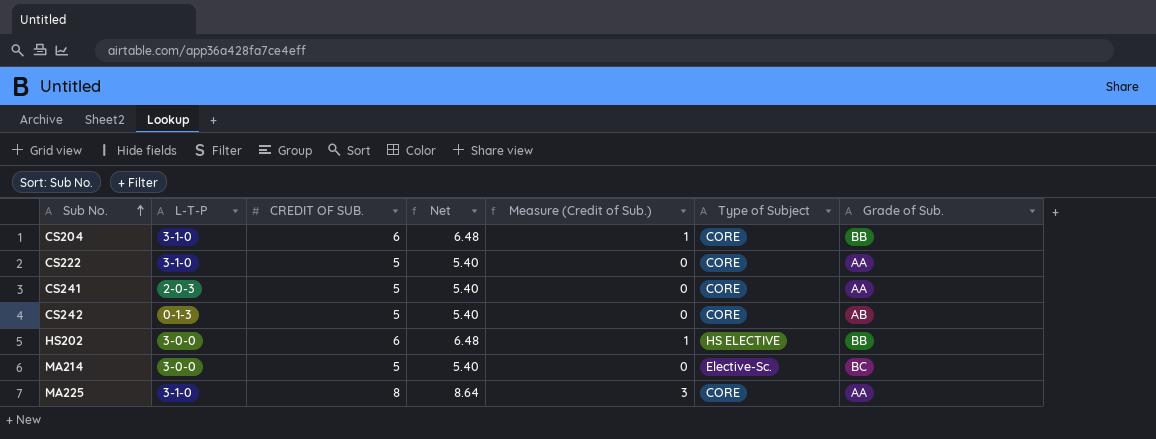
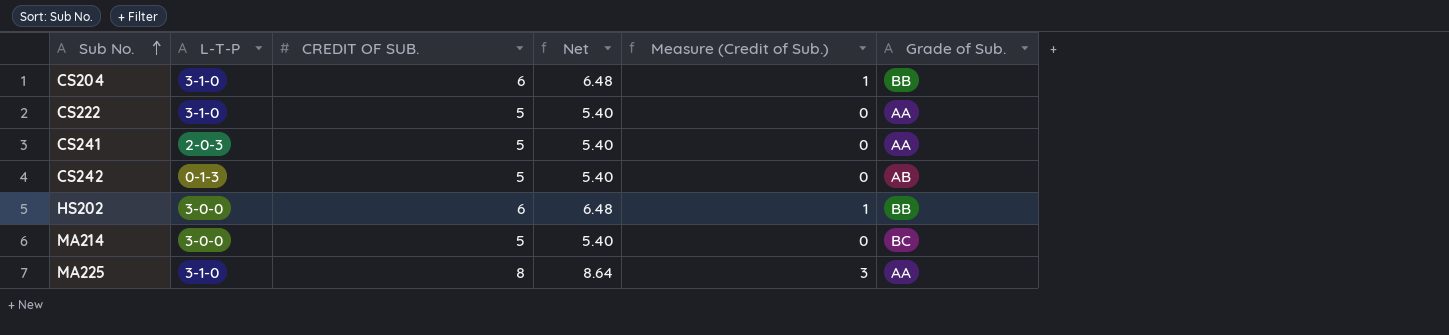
column Type of Subject | position: 6 -> none

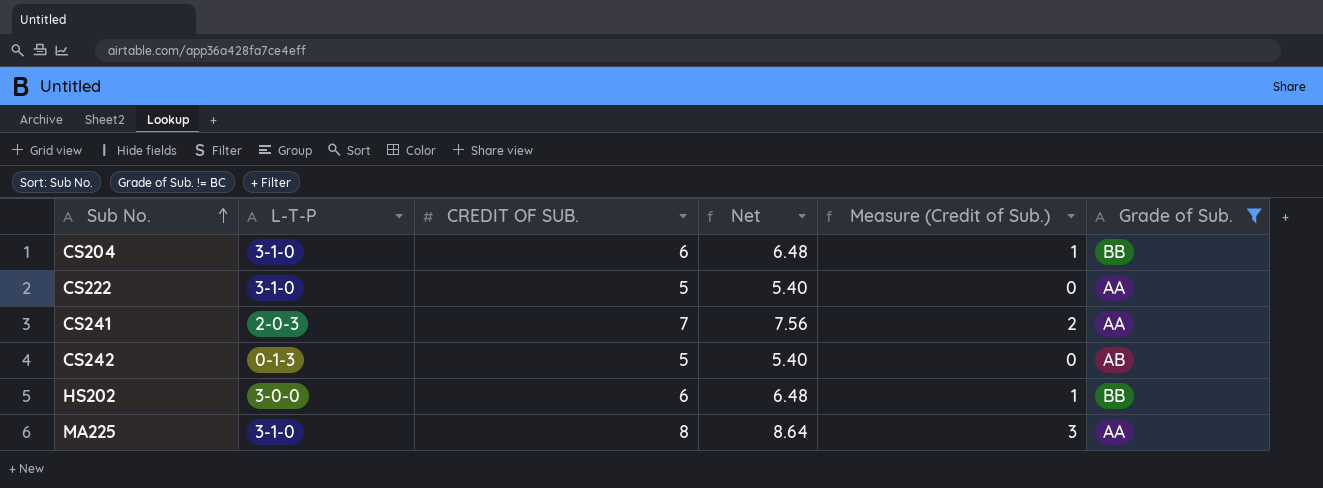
filter: none -> Grade of Sub. != BC
CS241 | CREDIT OF SUB.: 5 -> 7
CS241 | Net: 5.40 -> 7.56
CS241 | Measure (Credit of Sub.): 0 -> 2

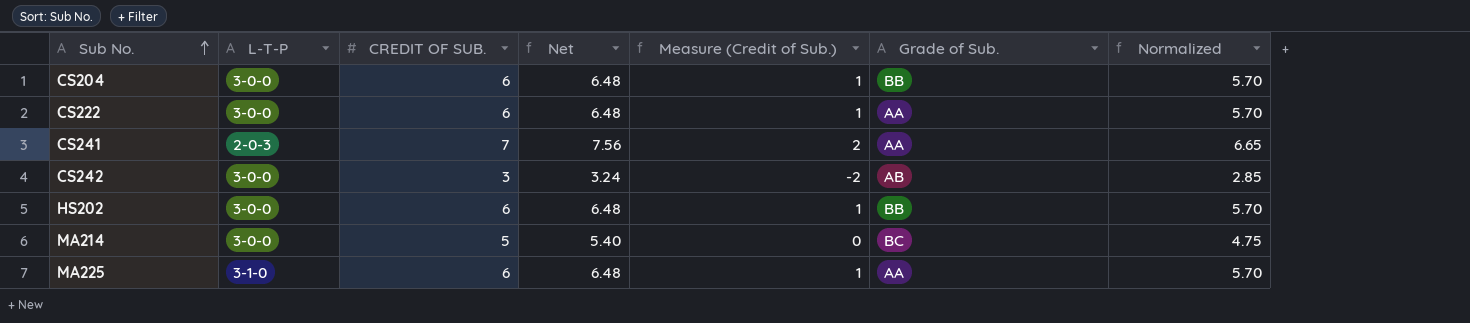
filter: Grade of Sub. != BC -> none
column Normalized | formula: none -> [CREDIT OF SUB.] * 0.95
CS204 | L-T-P: 3-1-0 -> 3-0-0
CS222 | L-T-P: 3-1-0 -> 3-0-0
CS222 | CREDIT OF SUB.: 5 -> 6
CS222 | Net: 5.40 -> 6.48
CS222 | Measure (Credit of Sub.): 0 -> 1
CS242 | L-T-P: 0-1-3 -> 3-0-0
CS242 | CREDIT OF SUB.: 5 -> 3
CS242 | Net: 5.40 -> 3.24
CS242 | Measure (Credit of Sub.): 0 -> -2
MA225 | CREDIT OF SUB.: 8 -> 6
MA225 | Net: 8.64 -> 6.48
MA225 | Measure (Credit of Sub.): 3 -> 1

